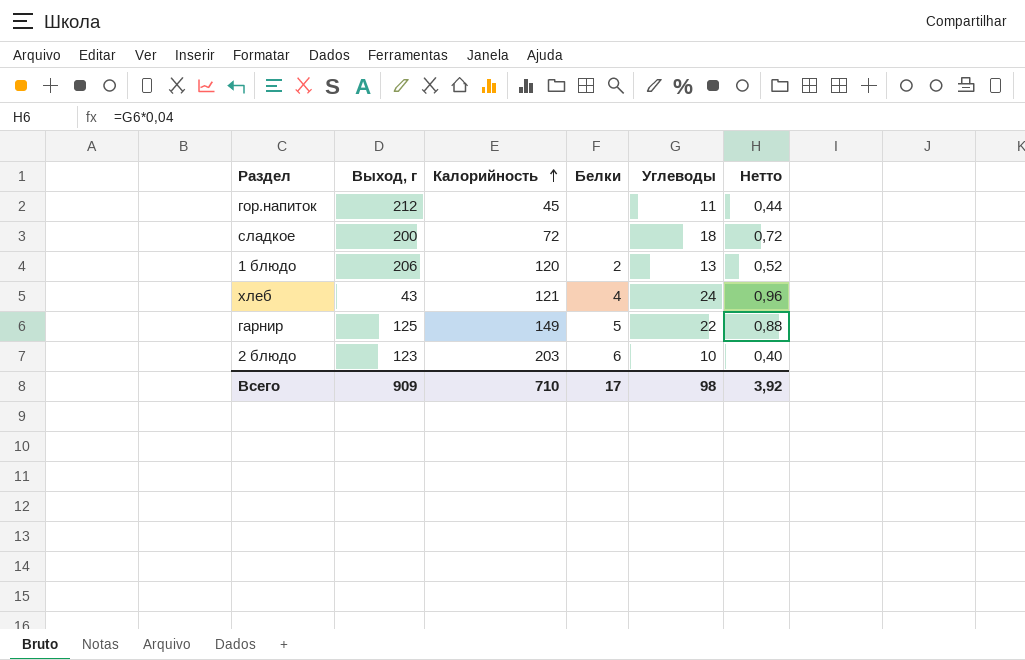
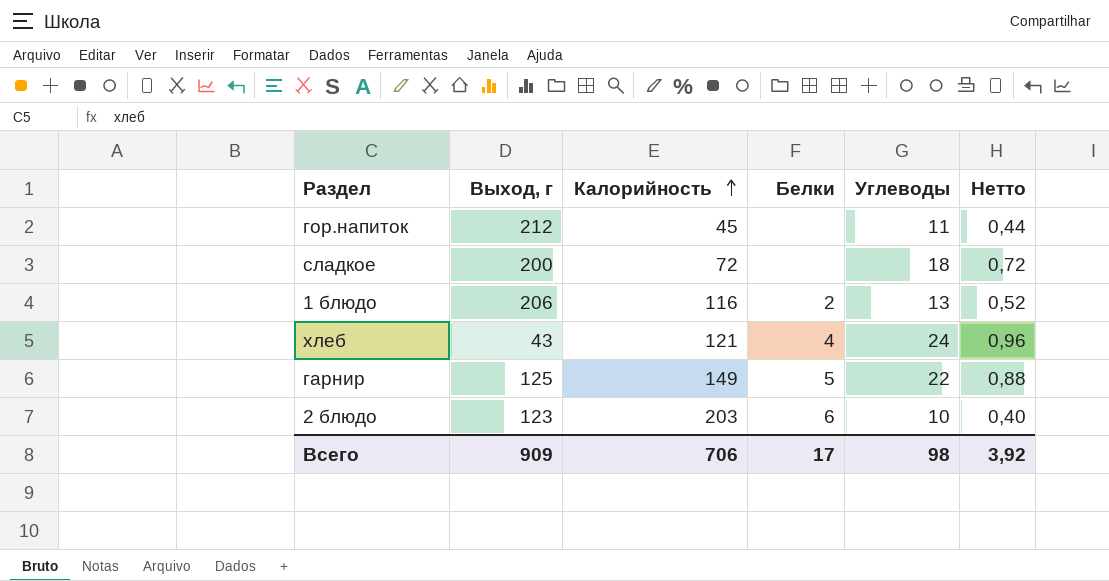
1 блюдо | Калорийность: 120 -> 116
Всего | Калорийность: 710 -> 706

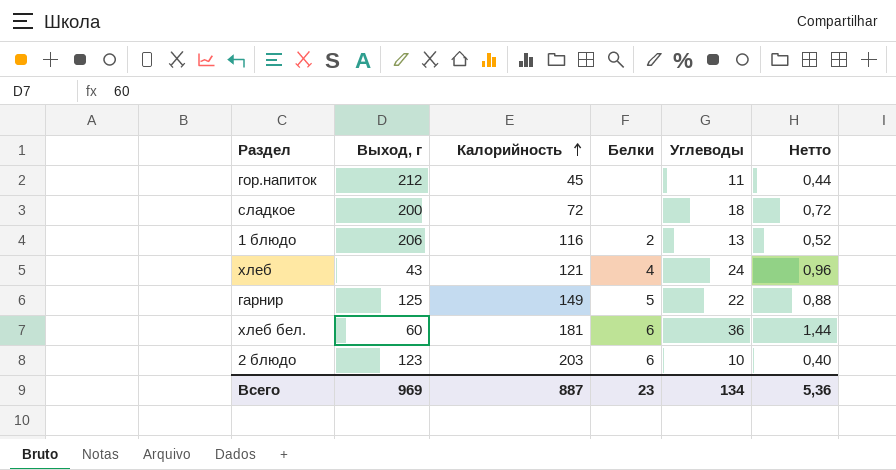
row хлеб бел.: none -> 60 | 181 | 6 | 36 | 1,44
Всего | Выход, г: 909 -> 969
Всего | Калорийность: 706 -> 887
Всего | Белки: 17 -> 23
Всего | Углеводы: 98 -> 134
Всего | Нетто: 3,92 -> 5,36

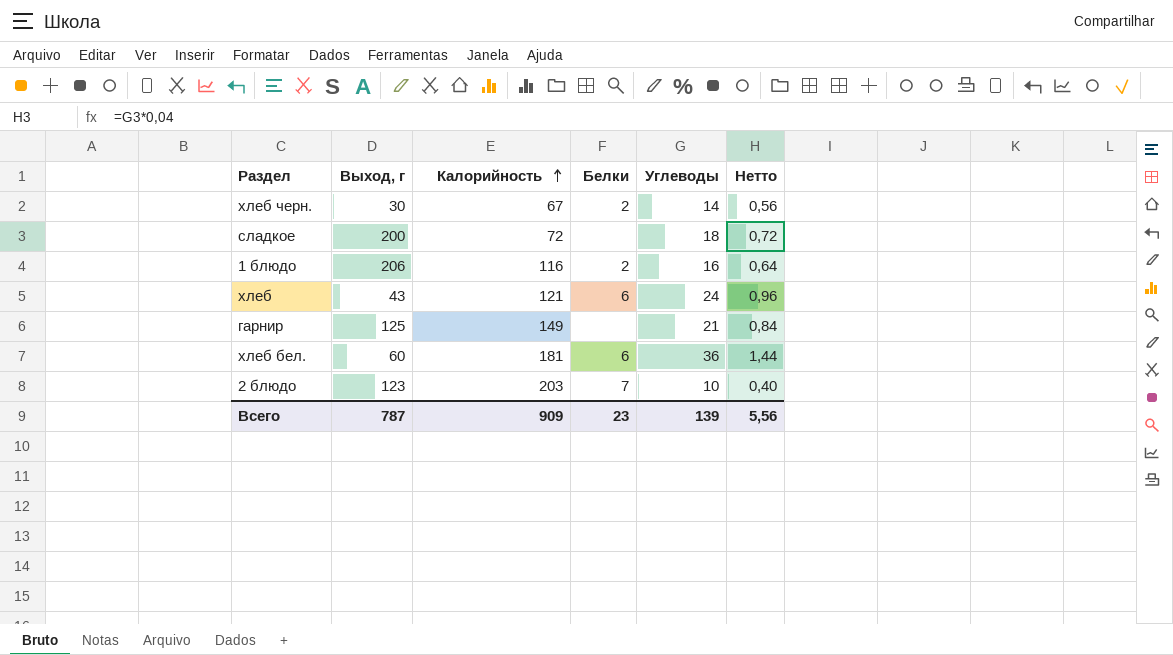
row гор.напиток: 212 | 45 | none | 11 | 0,44 -> none
row хлеб черн.: none -> 30 | 67 | 2 | 14 | 0,56
1 блюдо | Углеводы: 13 -> 16
1 блюдо | Нетто: 0,52 -> 0,64
хлеб | Белки: 4 -> 6
гарнир | Белки: 5 -> none
гарнир | Углеводы: 22 -> 21
гарнир | Нетто: 0,88 -> 0,84
2 блюдо | Белки: 6 -> 7
Всего | Выход, г: 969 -> 787
Всего | Калорийность: 887 -> 909
Всего | Углеводы: 134 -> 139
Всего | Нетто: 5,36 -> 5,56

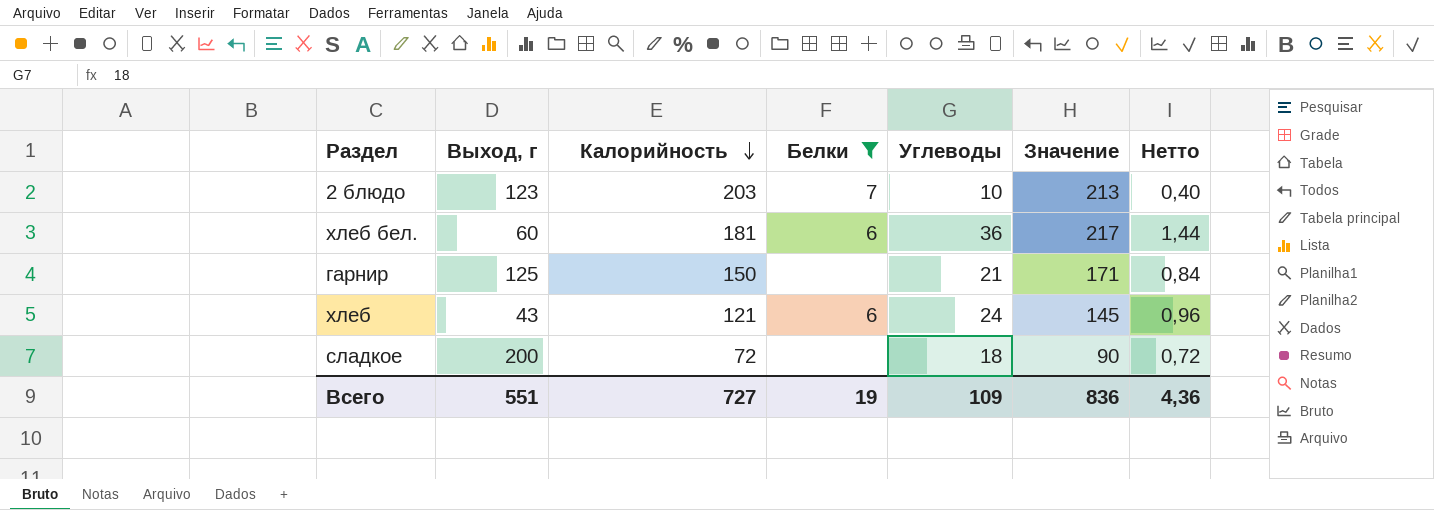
filter: none -> Белки != 2
row order: Калорийность ascending -> Калорийность descending
column Значение | formula: none -> [Калорийность] + [Углеводы]
гарнир | Калорийность: 149 -> 150
Всего | Выход, г: 787 -> 551
Всего | Калорийность: 909 -> 727
Всего | Белки: 23 -> 19
Всего | Углеводы: 139 -> 109
Всего | Нетто: 5,56 -> 4,36

